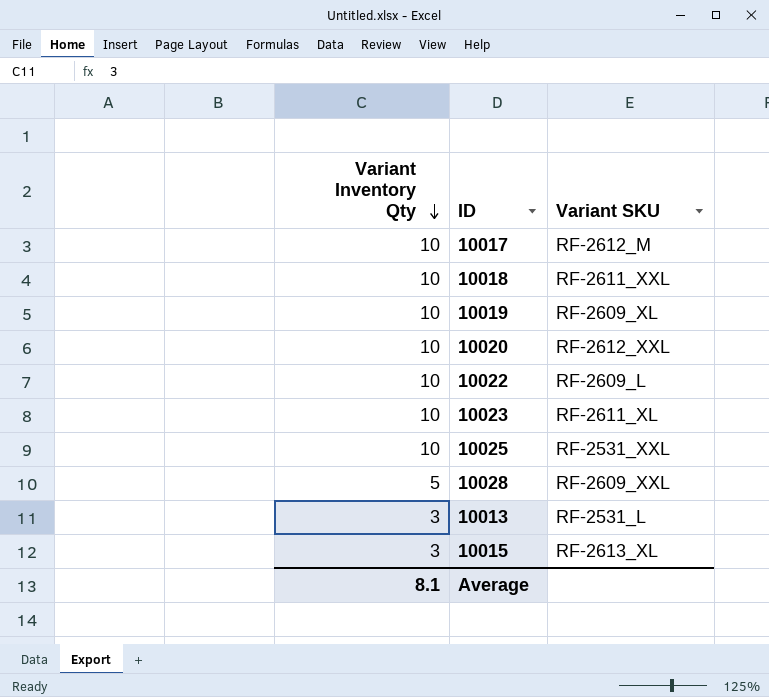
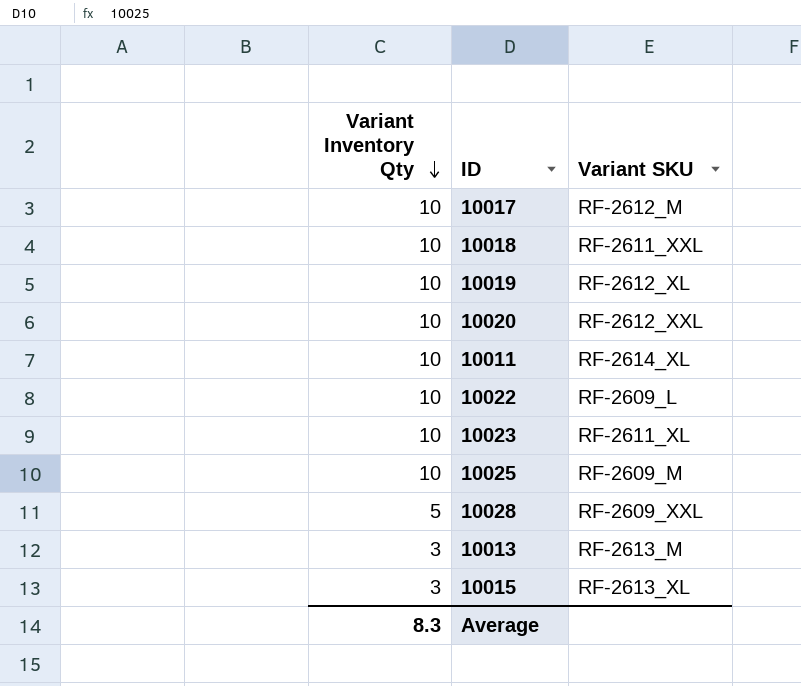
10019 | Variant SKU: RF-2609_XL -> RF-2612_XL
row 10011: none -> 10 | RF-2614_XL
10025 | Variant SKU: RF-2531_XXL -> RF-2609_M
10013 | Variant SKU: RF-2531_L -> RF-2613_M
Average | Variant Inventory Qty: 8.1 -> 8.3

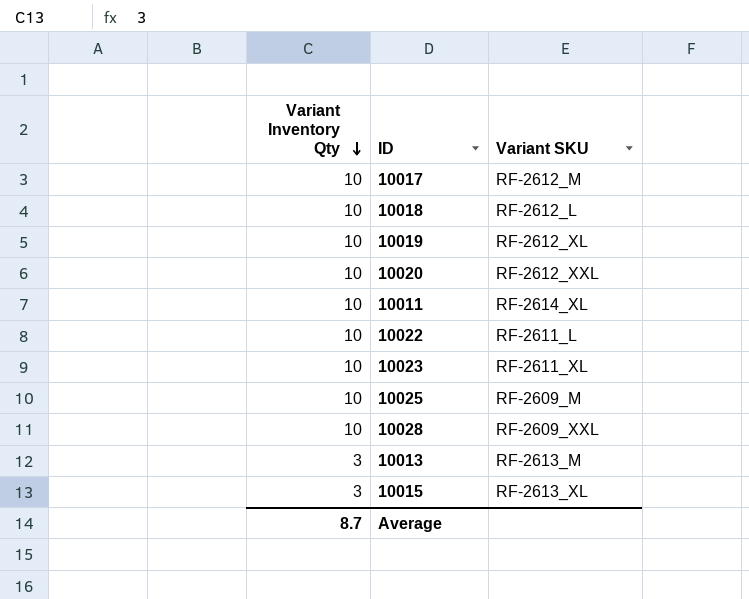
10018 | Variant SKU: RF-2611_XXL -> RF-2612_L
10022 | Variant SKU: RF-2609_L -> RF-2611_L
10028 | Variant Inventory Qty: 5 -> 10
Average | Variant Inventory Qty: 8.3 -> 8.7

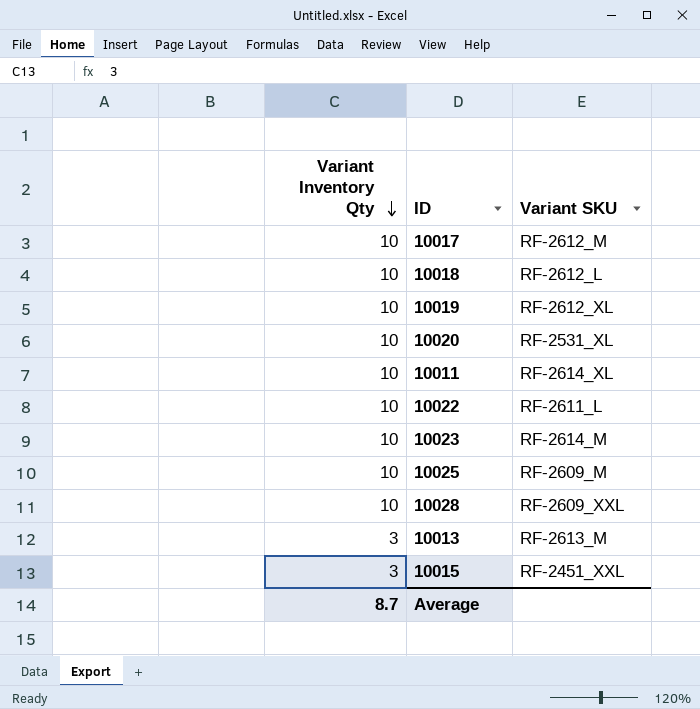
10020 | Variant SKU: RF-2612_XXL -> RF-2531_XL
10023 | Variant SKU: RF-2611_XL -> RF-2614_M
10015 | Variant SKU: RF-2613_XL -> RF-2451_XXL

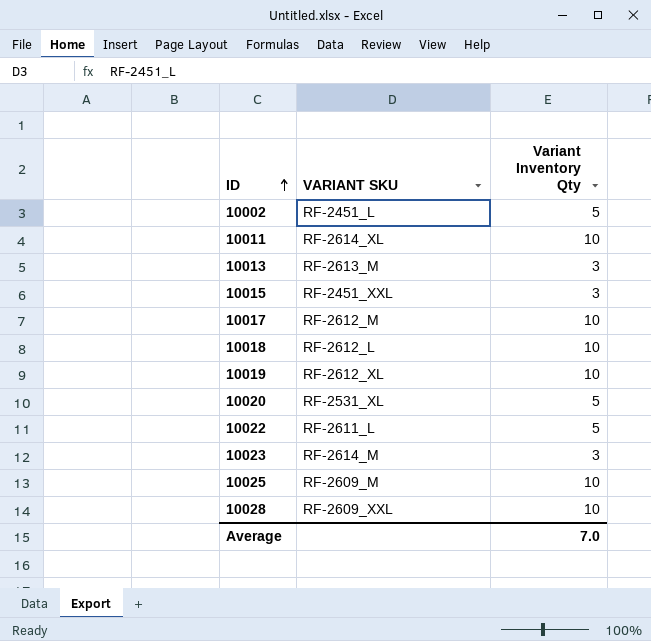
row order: Variant Inventory Qty descending -> ID ascending
column name: Variant SKU -> VARIANT SKU
column Variant Inventory Qty | position: 1 -> 3
row 10002: none -> RF-2451_L | 5
10020 | Variant Inventory Qty: 10 -> 5
10022 | Variant Inventory Qty: 10 -> 5
10023 | Variant Inventory Qty: 10 -> 3
Average | Variant Inventory Qty: 8.7 -> 7.0

